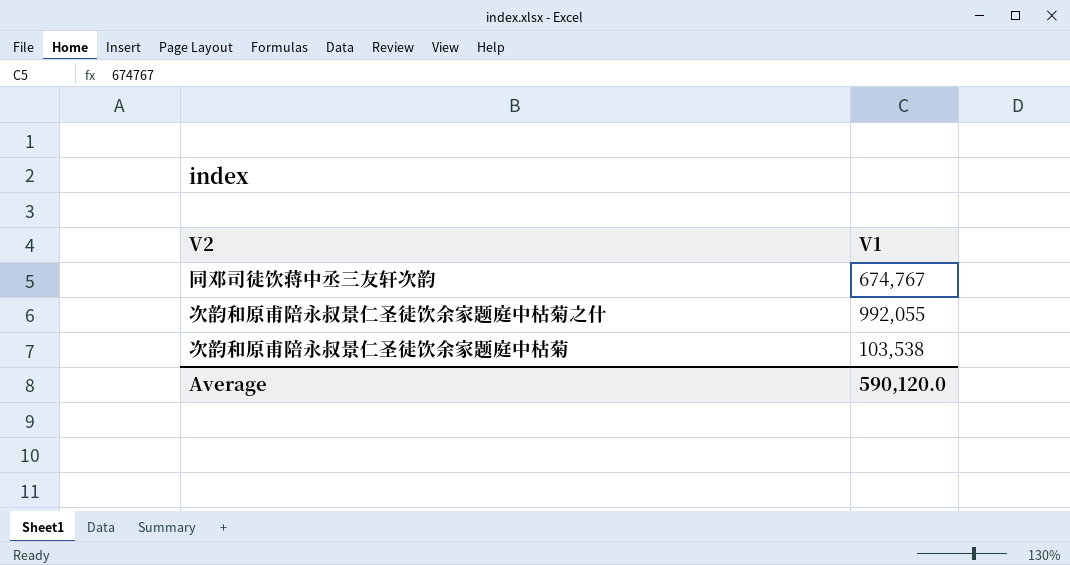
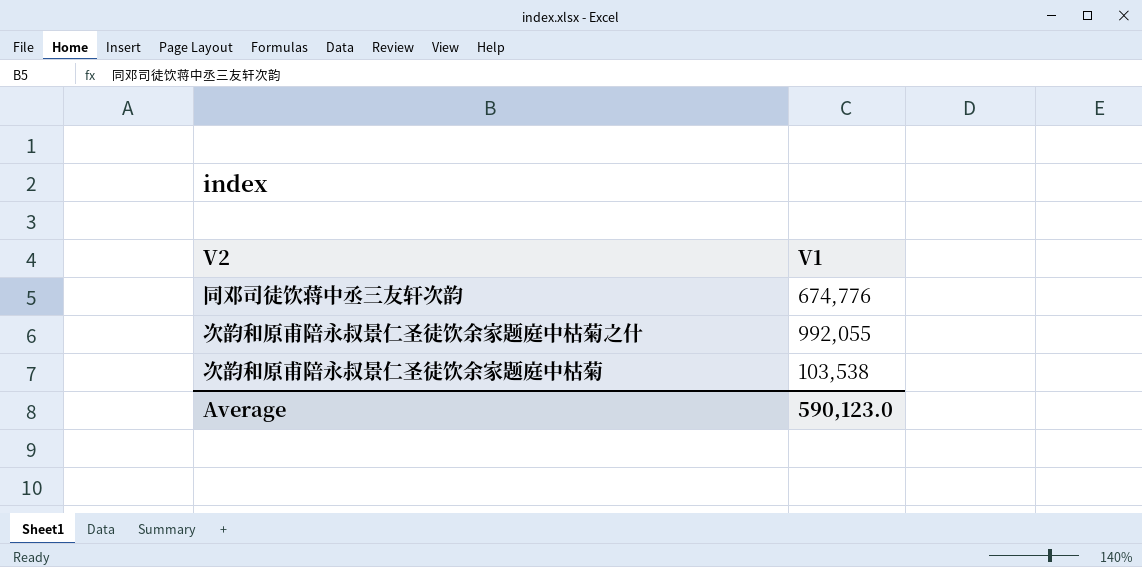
同邓司徒饮蒋中丞三友轩次韵 | V1: 674,767 -> 674,776
Average | V1: 590,120.0 -> 590,123.0

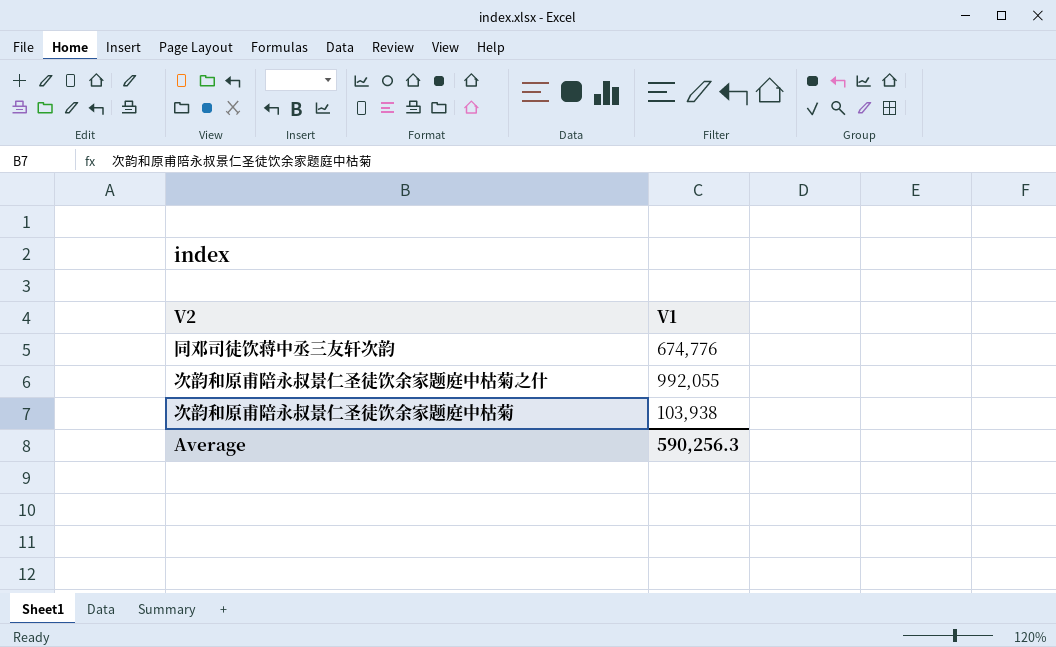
次韵和原甫陪永叔景仁圣徒饮余家题庭中枯菊 | V1: 103,538 -> 103,938
Average | V1: 590,123.0 -> 590,256.3

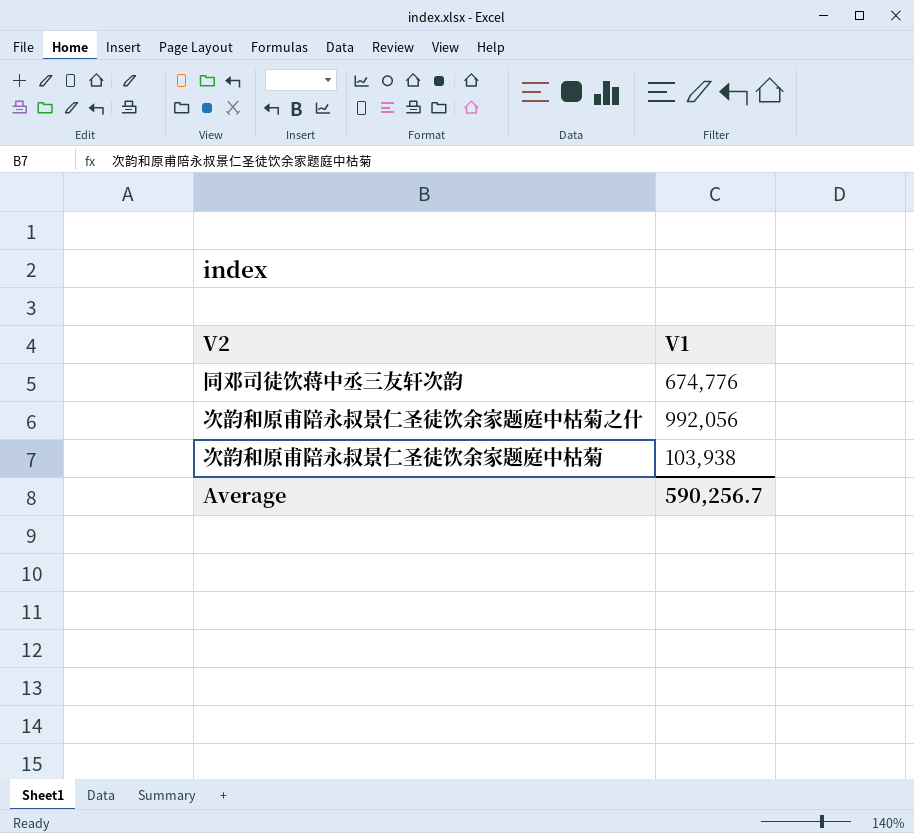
次韵和原甫陪永叔景仁圣徒饮余家题庭中枯菊之什 | V1: 992,055 -> 992,056
Average | V1: 590,256.3 -> 590,256.7

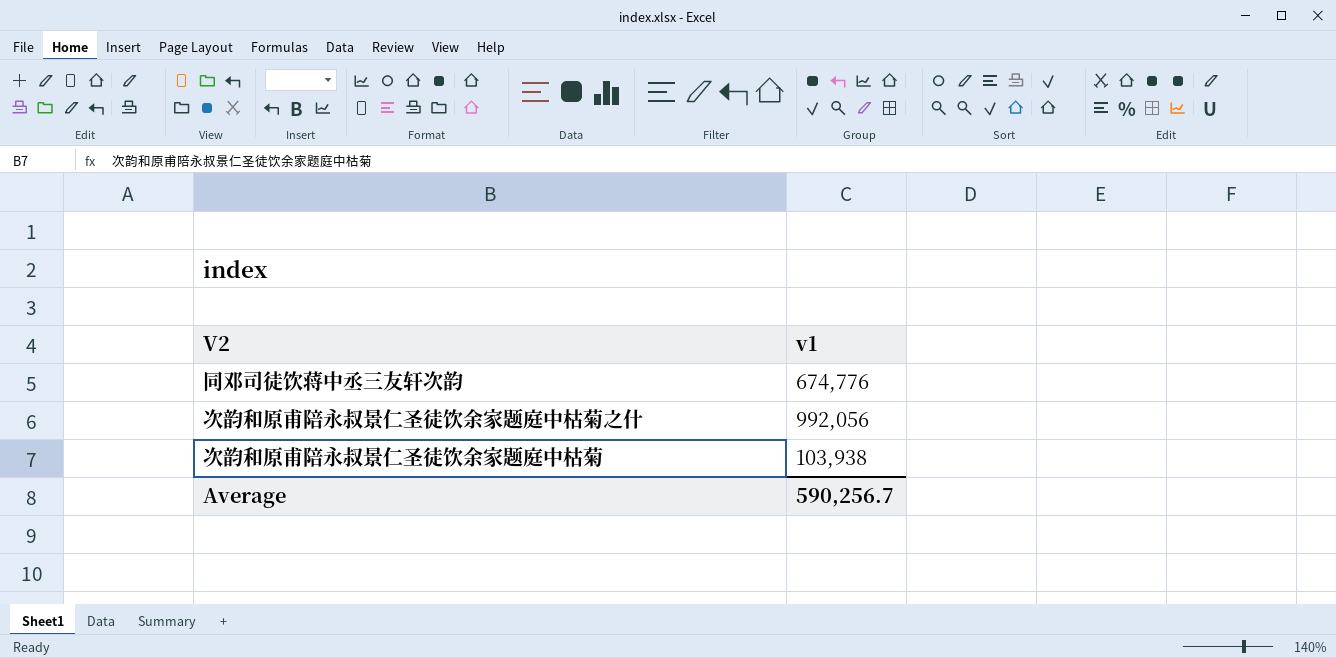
column name: V1 -> v1

